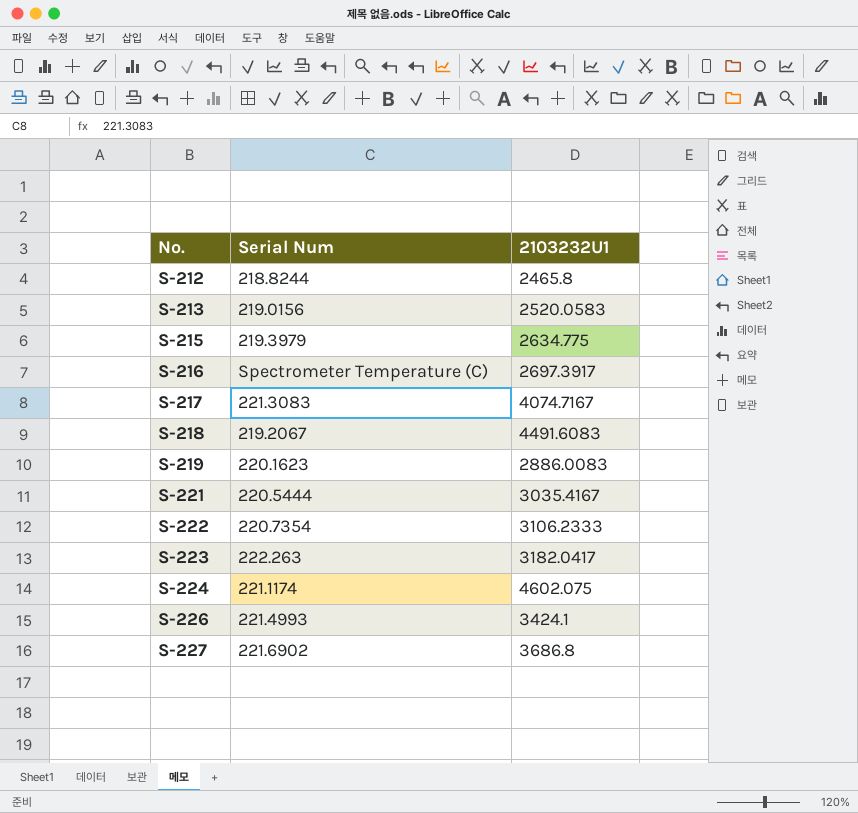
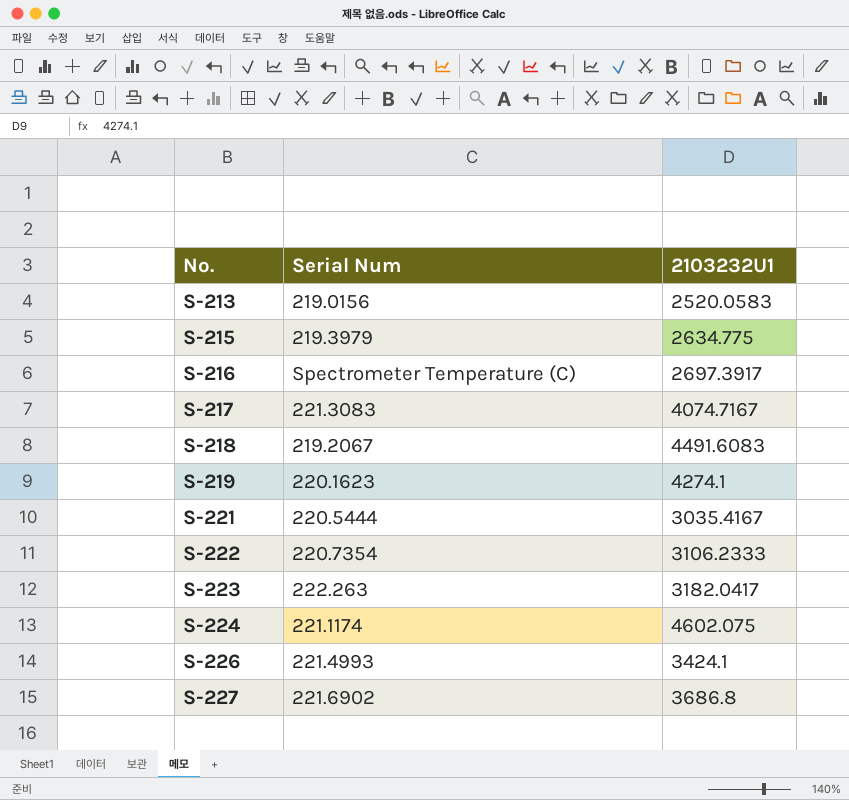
row S-212: 218.8244 | 2465.8 -> none
S-219 | 2103232U1: 2886.0083 -> 4274.1

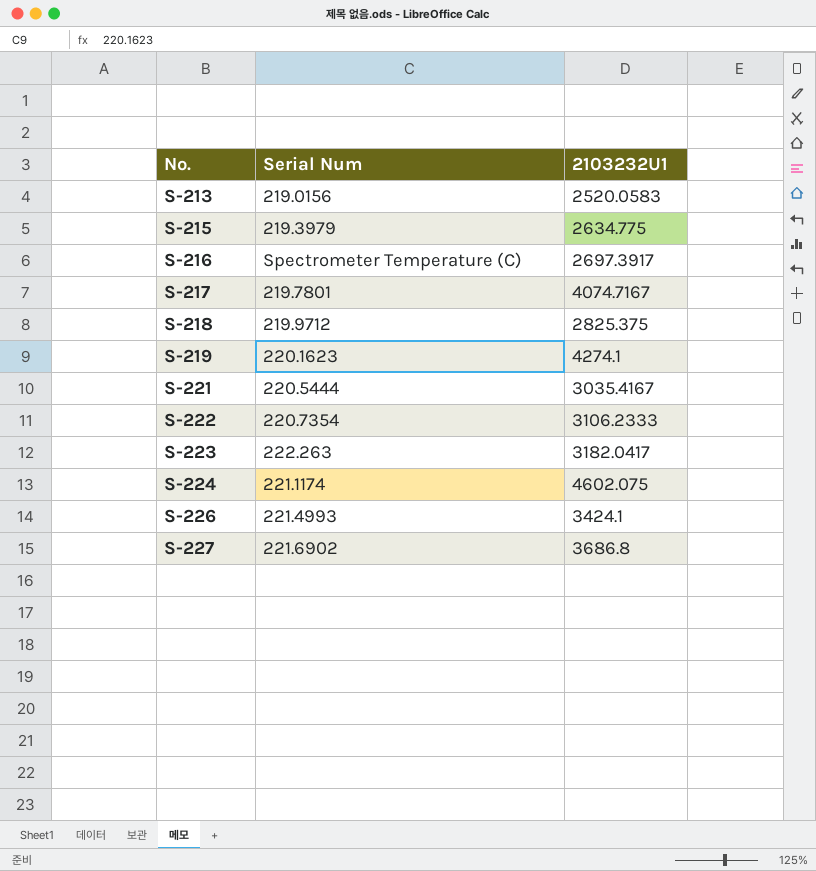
S-217 | Serial Num: 221.3083 -> 219.7801
S-218 | Serial Num: 219.2067 -> 219.9712
S-218 | 2103232U1: 4491.6083 -> 2825.375

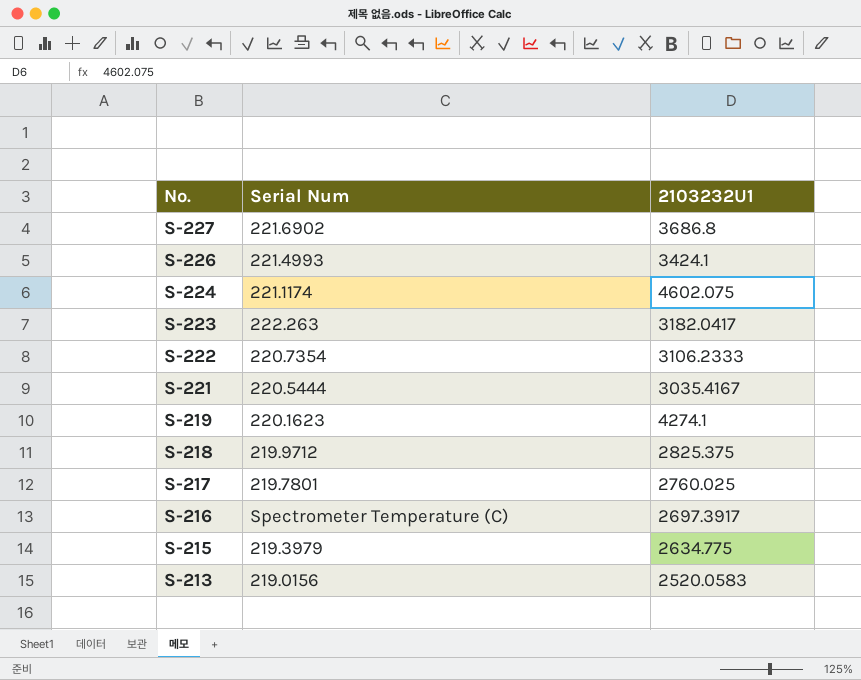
row order: No. ascending -> No. descending
S-217 | 2103232U1: 4074.7167 -> 2760.025

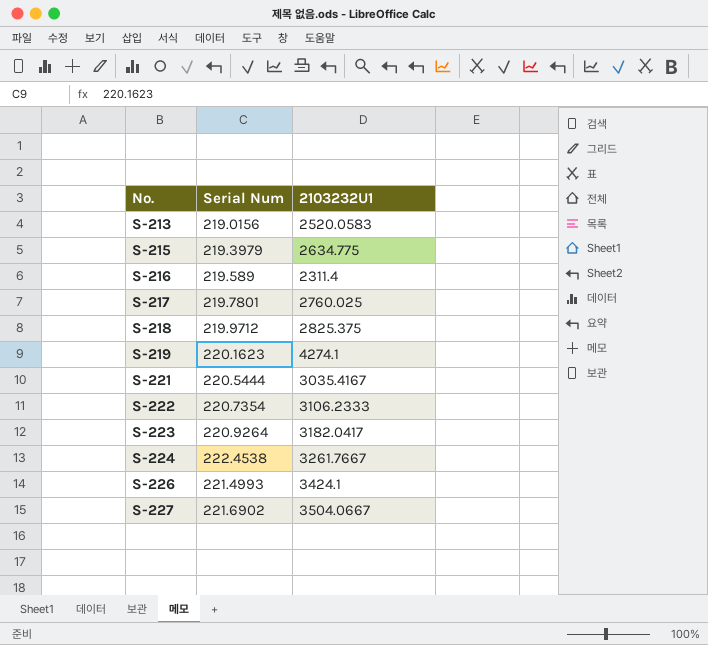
row order: No. descending -> No. ascending
S-216 | Serial Num: Spectrometer Temperature (C) -> 219.589
S-216 | 2103232U1: 2697.3917 -> 2311.4
S-223 | Serial Num: 222.263 -> 220.9264
S-224 | Serial Num: 221.1174 -> 222.4538
S-224 | 2103232U1: 4602.075 -> 3261.7667
S-227 | 2103232U1: 3686.8 -> 3504.0667

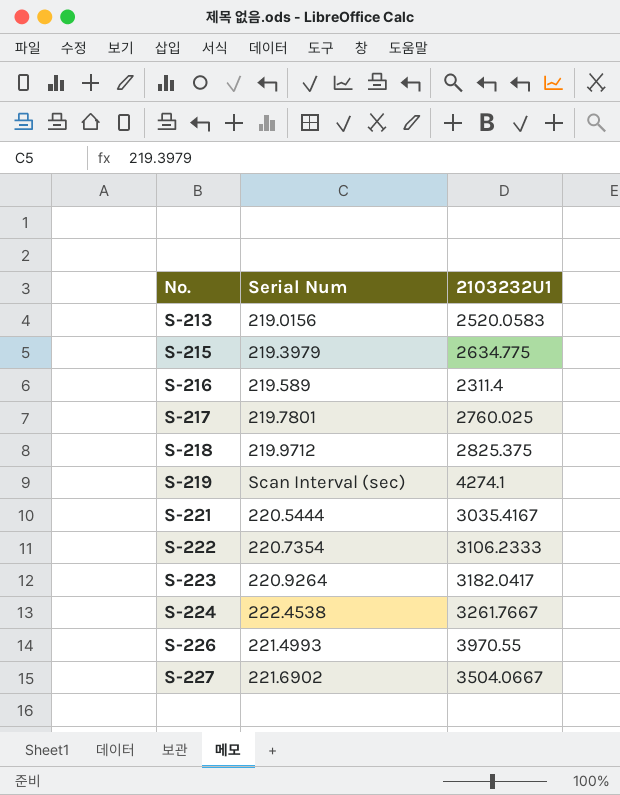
S-219 | Serial Num: 220.1623 -> Scan Interval (sec)
S-226 | 2103232U1: 3424.1 -> 3970.55

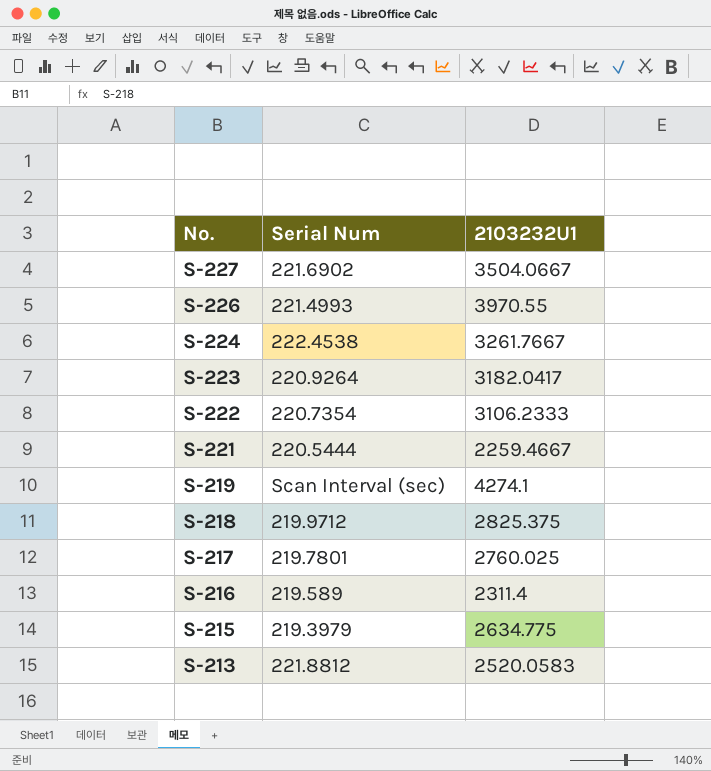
row order: No. ascending -> No. descending
S-221 | 2103232U1: 3035.4167 -> 2259.4667
S-213 | Serial Num: 219.0156 -> 221.8812

